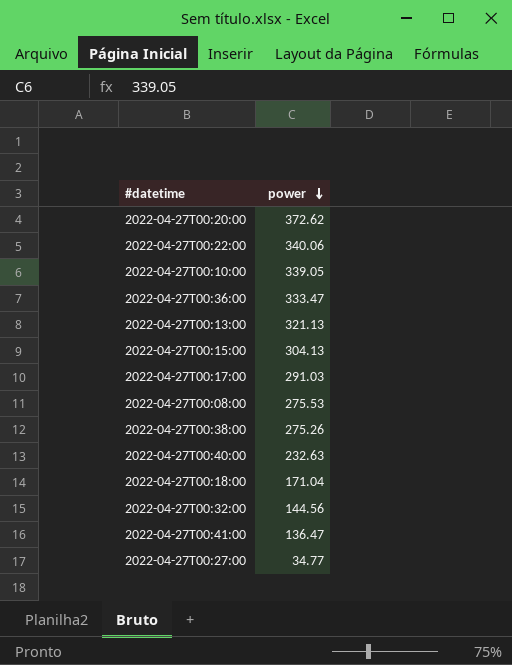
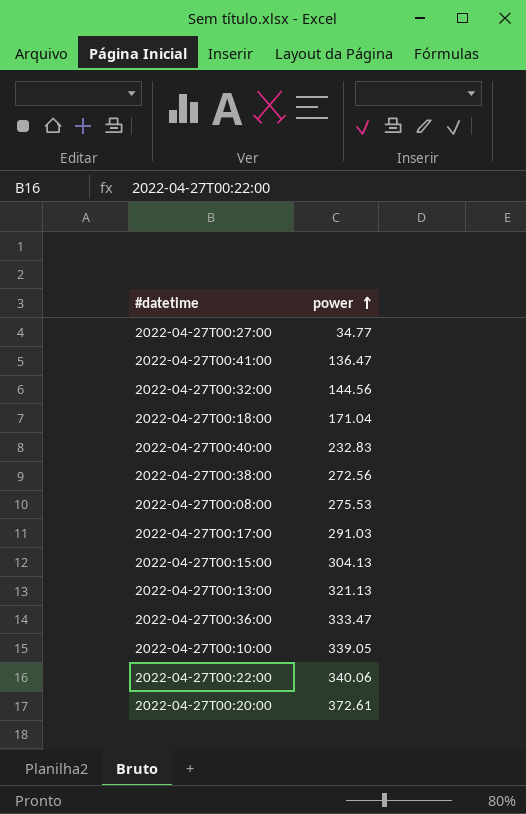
row order: power descending -> power ascending
2022-04-27T00:40:00 | power: 232.63 -> 232.83
2022-04-27T00:38:00 | power: 275.26 -> 272.56
2022-04-27T00:20:00 | power: 372.62 -> 372.61

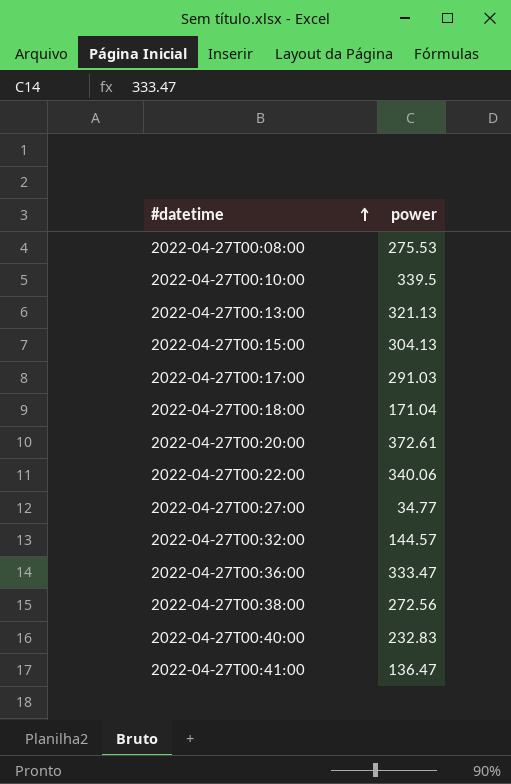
row order: power ascending -> #datetime ascending
2022-04-27T00:10:00 | power: 339.05 -> 339.5
2022-04-27T00:32:00 | power: 144.56 -> 144.57

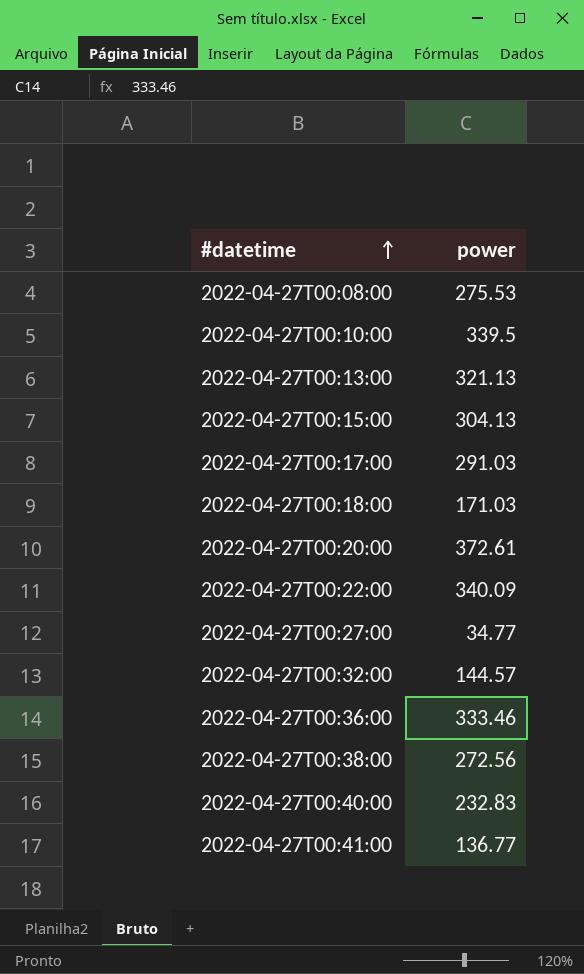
2022-04-27T00:18:00 | power: 171.04 -> 171.03
2022-04-27T00:22:00 | power: 340.06 -> 340.09
2022-04-27T00:36:00 | power: 333.47 -> 333.46
2022-04-27T00:41:00 | power: 136.47 -> 136.77

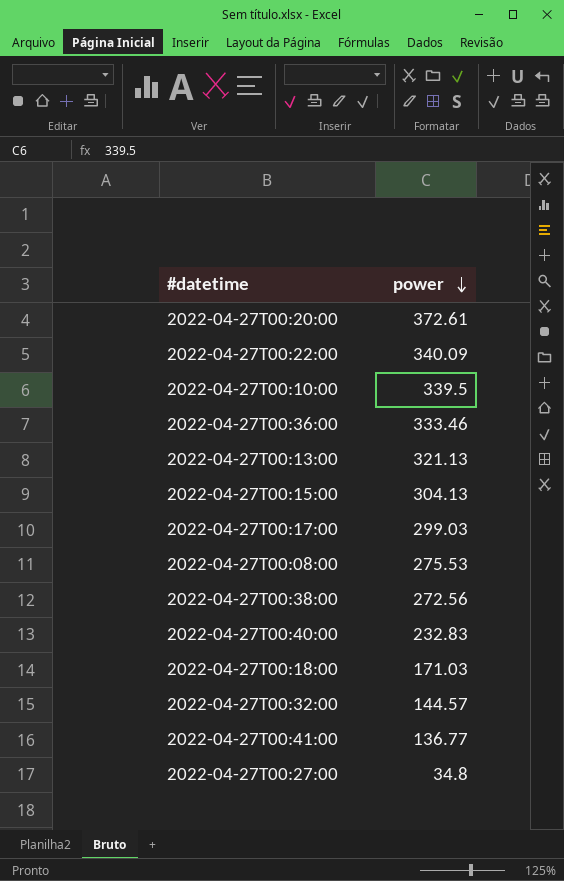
row order: #datetime ascending -> power descending
2022-04-27T00:17:00 | power: 291.03 -> 299.03
2022-04-27T00:27:00 | power: 34.77 -> 34.8

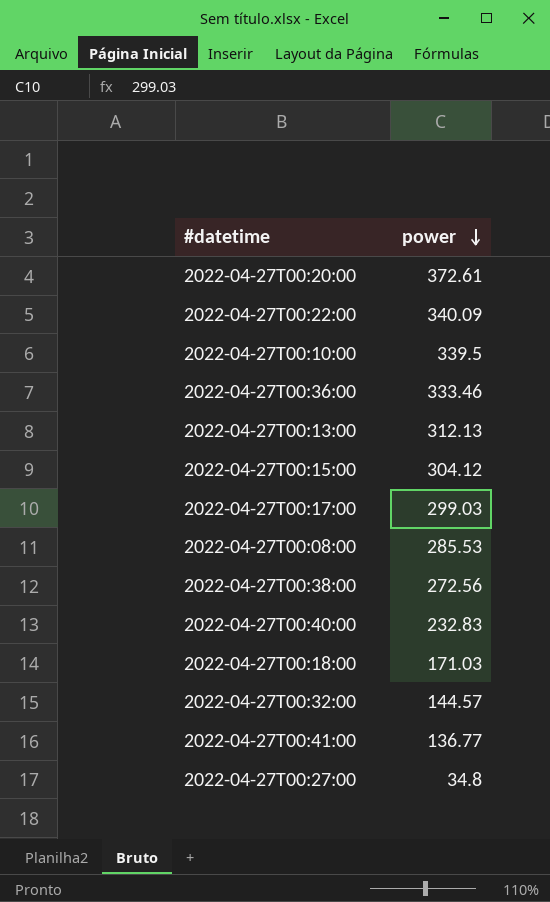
2022-04-27T00:13:00 | power: 321.13 -> 312.13
2022-04-27T00:15:00 | power: 304.13 -> 304.12
2022-04-27T00:08:00 | power: 275.53 -> 285.53

